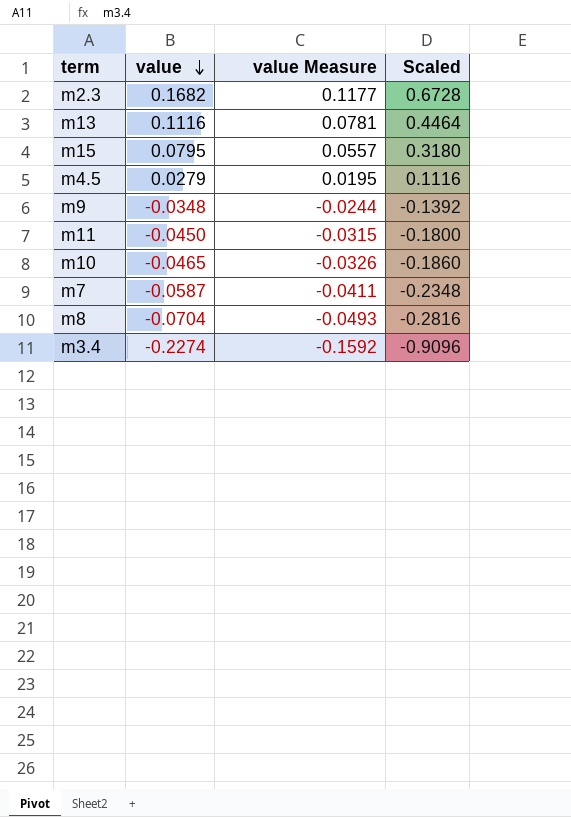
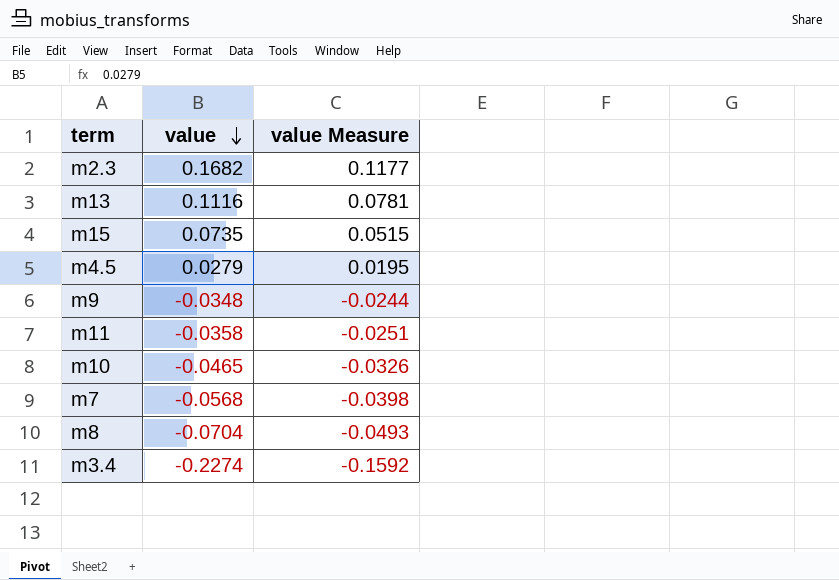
column Scaled | formula: [value] * 4 -> none
m15 | value: 0.0795 -> 0.0735
m15 | value Measure: 0.0557 -> 0.0515
m11 | value: -0.0450 -> -0.0358
m11 | value Measure: -0.0315 -> -0.0251
m7 | value: -0.0587 -> -0.0568
m7 | value Measure: -0.0411 -> -0.0398

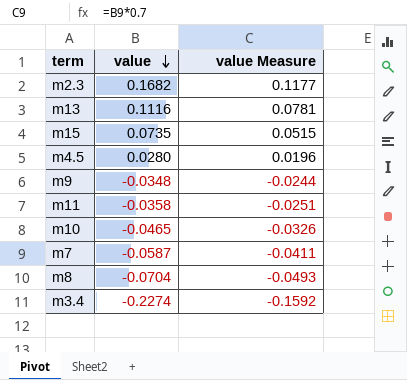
m4.5 | value: 0.0279 -> 0.0280
m4.5 | value Measure: 0.0195 -> 0.0196
m7 | value: -0.0568 -> -0.0587
m7 | value Measure: -0.0398 -> -0.0411

